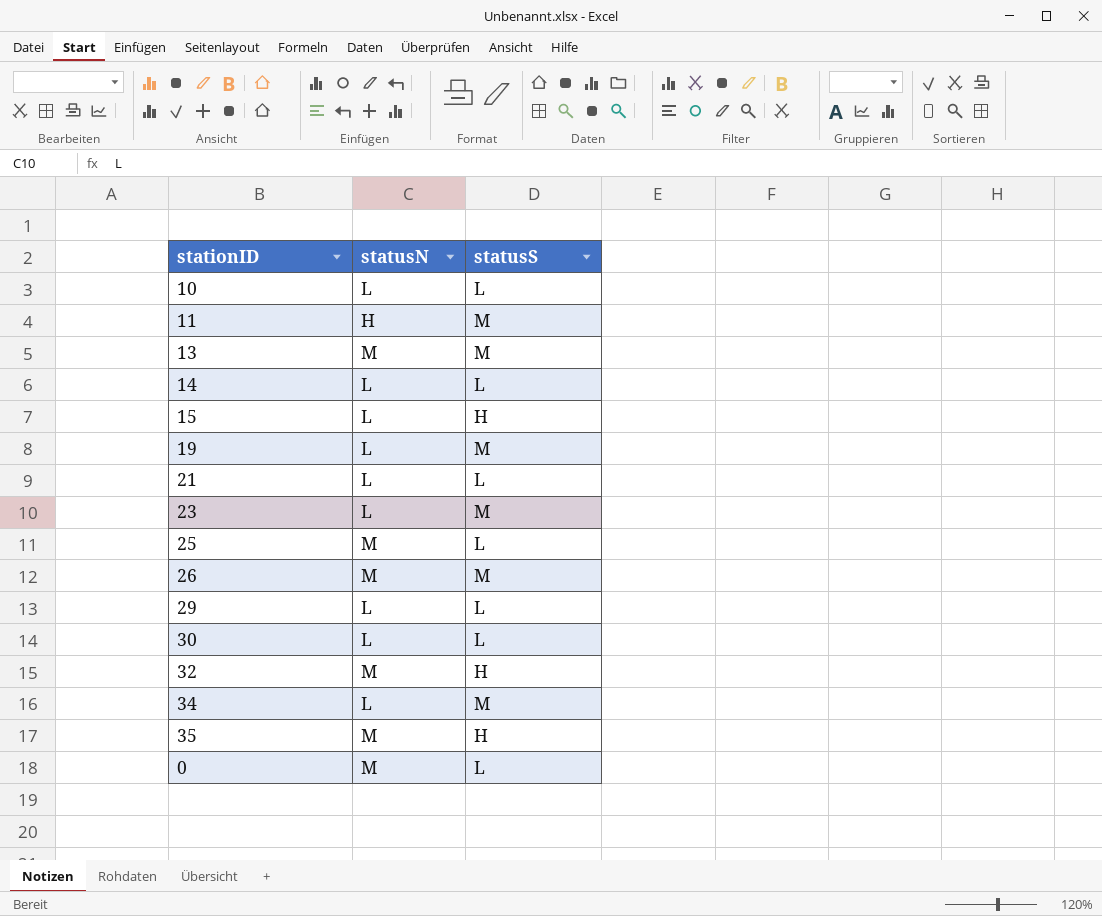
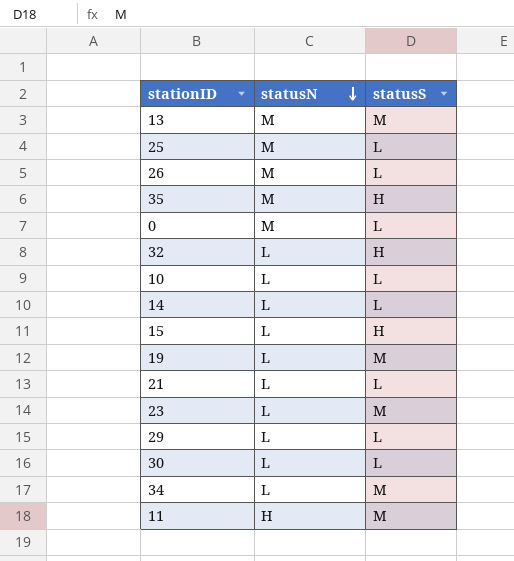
row order: none -> statusN descending
26 | statusS: M -> L
32 | statusN: M -> L

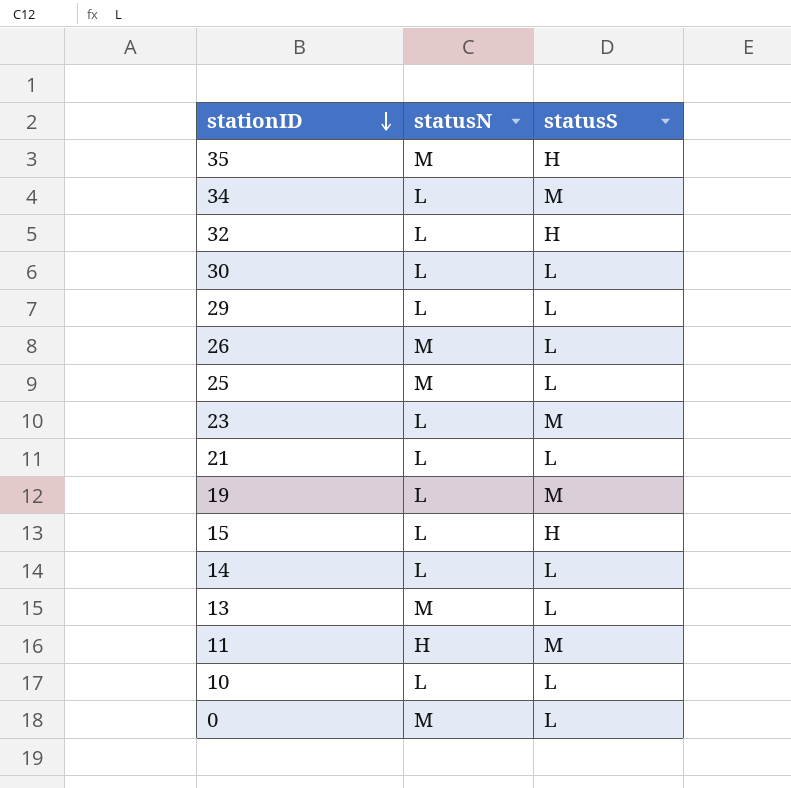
row order: statusN descending -> stationID descending
13 | statusS: M -> L

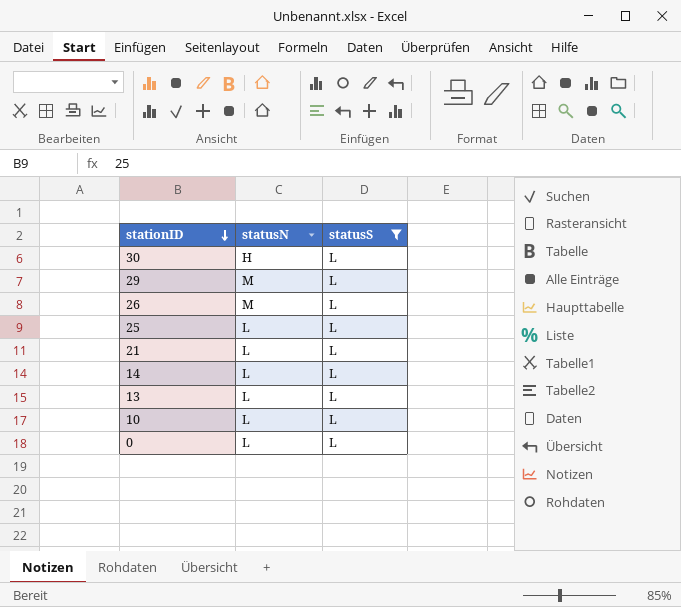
filter: none -> statusS = L
30 | statusN: L -> H
29 | statusN: L -> M
25 | statusN: M -> L
13 | statusN: M -> L
0 | statusN: M -> L

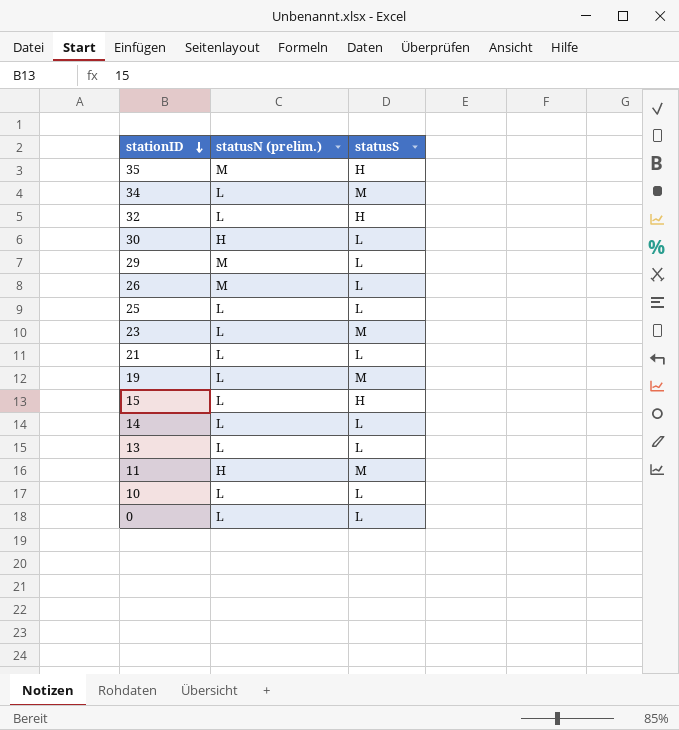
filter: statusS = L -> none
column name: statusN -> statusN (prelim.)

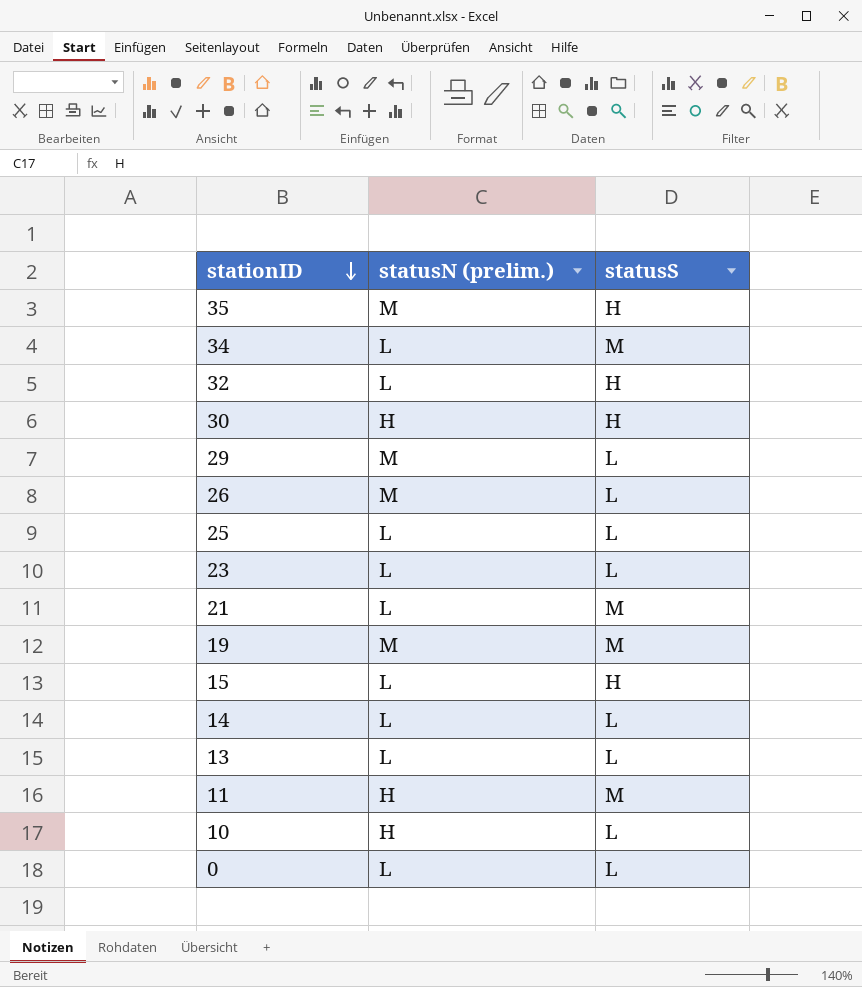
30 | statusS: L -> H
23 | statusS: M -> L
21 | statusS: L -> M
19 | statusN (prelim.): L -> M
10 | statusN (prelim.): L -> H

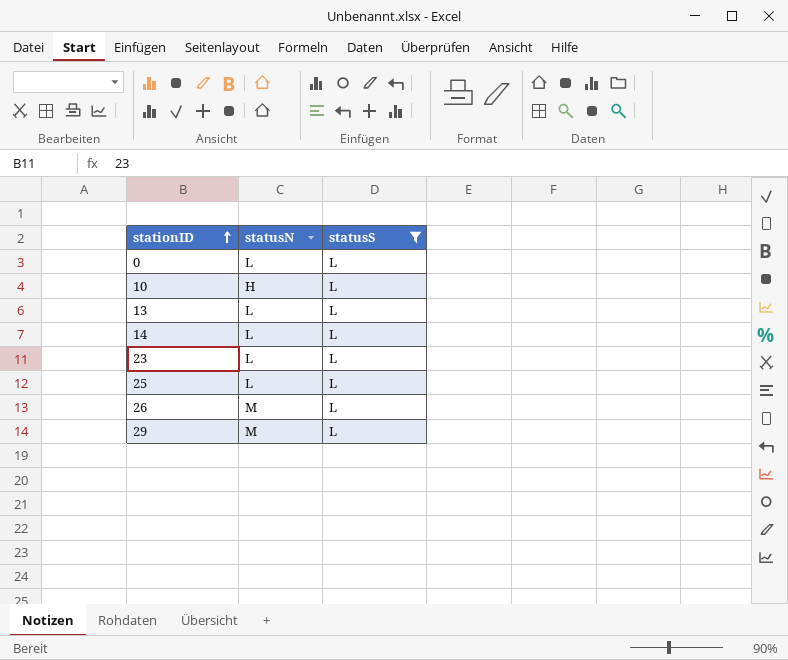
filter: none -> statusS = L
row order: stationID descending -> stationID ascending
column name: statusN (prelim.) -> statusN

